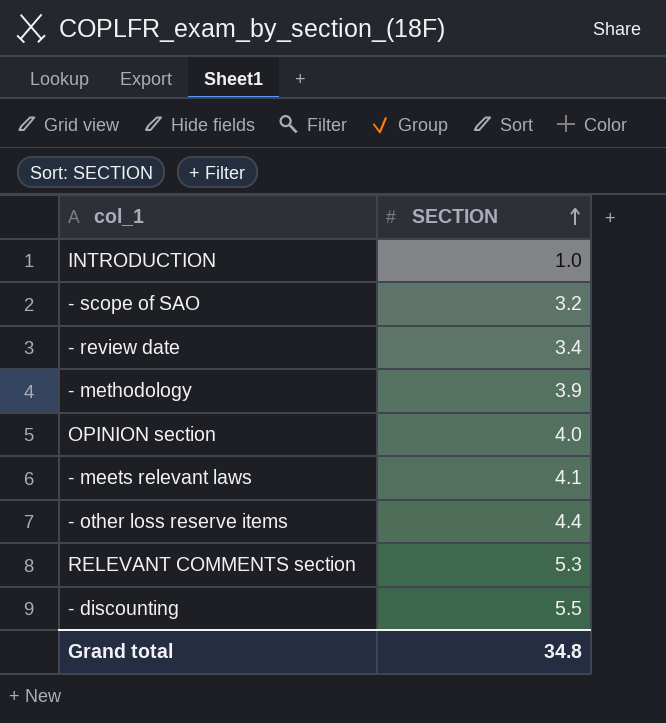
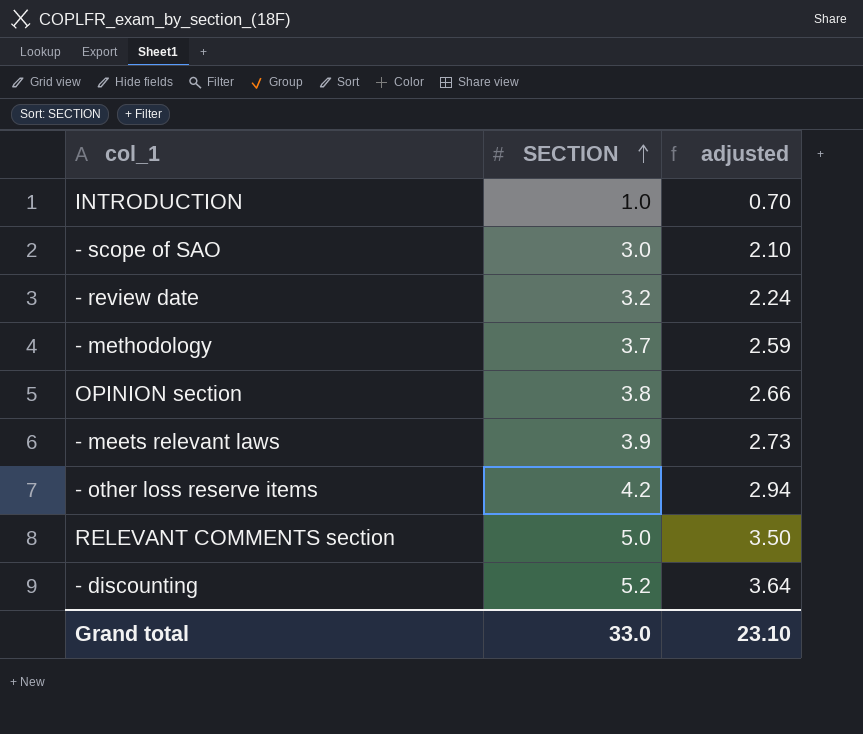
column adjusted | formula: none -> [SECTION] * 0.7
- scope of SAO | SECTION: 3.2 -> 3.0
- review date | SECTION: 3.4 -> 3.2
- methodology | SECTION: 3.9 -> 3.7
OPINION section | SECTION: 4.0 -> 3.8
- meets relevant laws | SECTION: 4.1 -> 3.9
- other loss reserve items | SECTION: 4.4 -> 4.2
RELEVANT COMMENTS section | SECTION: 5.3 -> 5.0
- discounting | SECTION: 5.5 -> 5.2
Grand total | SECTION: 34.8 -> 33.0

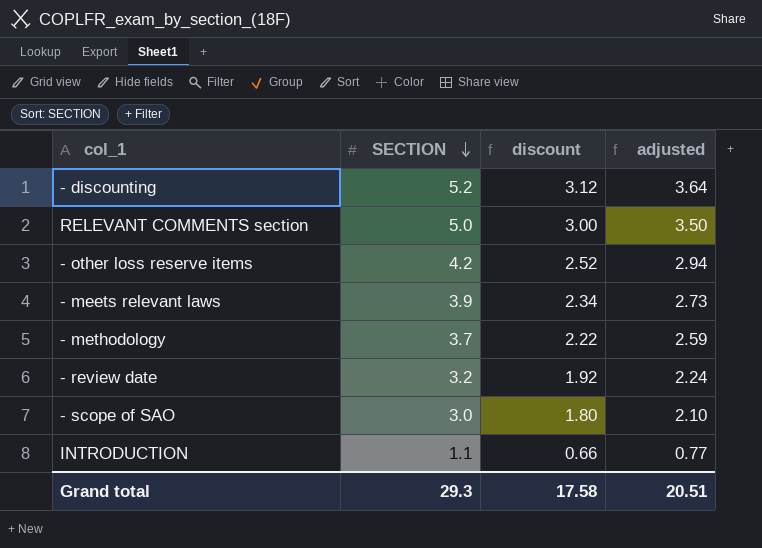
row order: SECTION ascending -> SECTION descending
column discount | formula: none -> [SECTION] * 0.6
row OPINION section: 3.8 | 2.66 -> none
INTRODUCTION | SECTION: 1.0 -> 1.1
INTRODUCTION | adjusted: 0.70 -> 0.77
Grand total | SECTION: 33.0 -> 29.3
Grand total | adjusted: 23.10 -> 20.51

